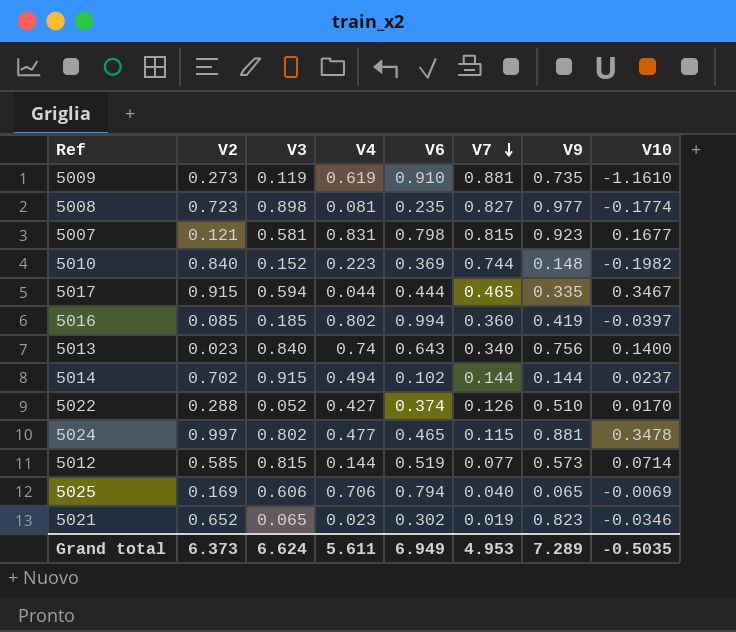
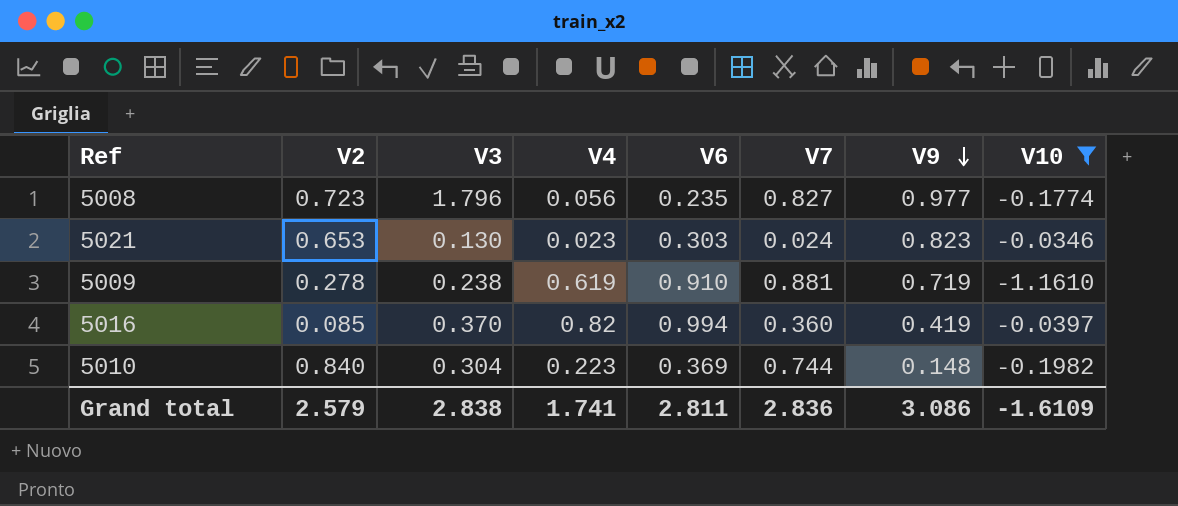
filter: none -> V10 <= -0.0346
row order: V7 descending -> V9 descending
5008 | V3: 0.898 -> 1.796
5008 | V4: 0.081 -> 0.056
5021 | V2: 0.652 -> 0.653
5021 | V3: 0.065 -> 0.130
5021 | V6: 0.302 -> 0.303
5021 | V7: 0.019 -> 0.024
5009 | V2: 0.273 -> 0.278
5009 | V3: 0.119 -> 0.238
5009 | V9: 0.735 -> 0.719
5016 | V3: 0.185 -> 0.370
5016 | V4: 0.802 -> 0.82
5010 | V3: 0.152 -> 0.304
Grand total | V2: 6.373 -> 2.579
Grand total | V3: 6.624 -> 2.838
Grand total | V4: 5.611 -> 1.741
Grand total | V6: 6.949 -> 2.811
Grand total | V7: 4.953 -> 2.836
Grand total | V9: 7.289 -> 3.086
Grand total | V10: -0.5035 -> -1.6109

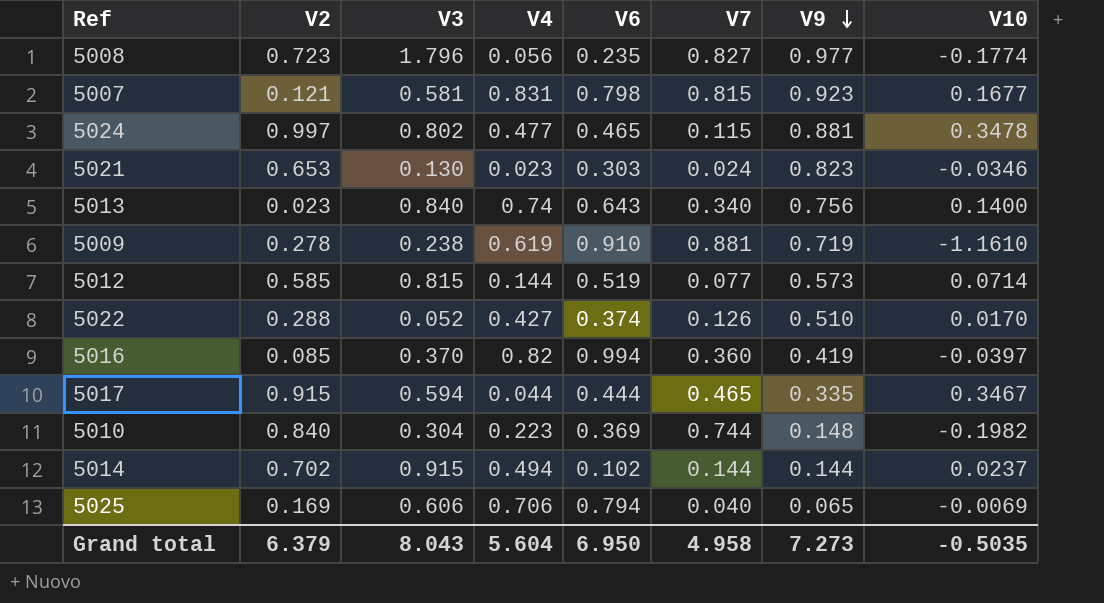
filter: V10 <= -0.0346 -> none
Grand total | V2: 2.579 -> 6.379
Grand total | V3: 2.838 -> 8.043
Grand total | V4: 1.741 -> 5.604
Grand total | V6: 2.811 -> 6.950
Grand total | V7: 2.836 -> 4.958
Grand total | V9: 3.086 -> 7.273
Grand total | V10: -1.6109 -> -0.5035

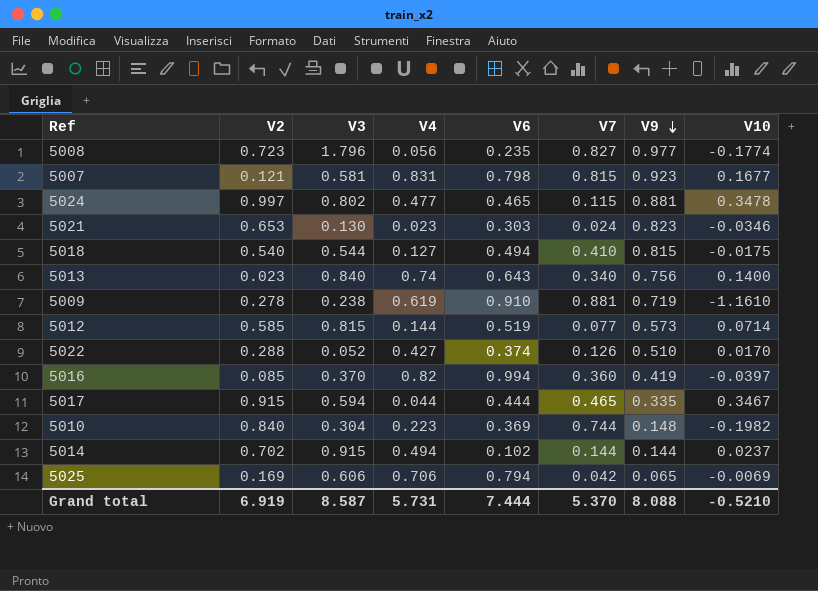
row 5018: none -> 0.540 | 0.544 | 0.127 | 0.494 | 0.410 | 0.815 | -0.0175
5025 | V7: 0.040 -> 0.042
Grand total | V2: 6.379 -> 6.919
Grand total | V3: 8.043 -> 8.587
Grand total | V4: 5.604 -> 5.731
Grand total | V6: 6.950 -> 7.444
Grand total | V7: 4.958 -> 5.370
Grand total | V9: 7.273 -> 8.088
Grand total | V10: -0.5035 -> -0.5210

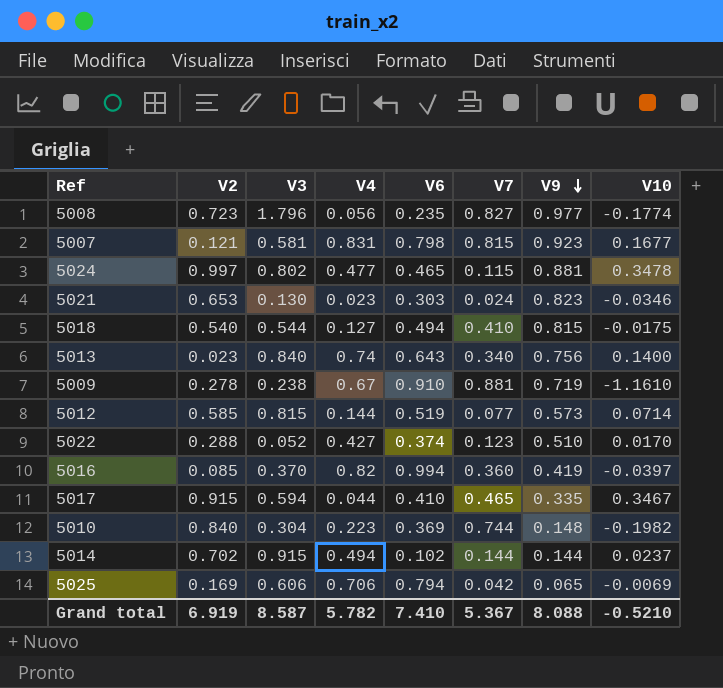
5009 | V4: 0.619 -> 0.67
5022 | V7: 0.126 -> 0.123
5017 | V6: 0.444 -> 0.410
Grand total | V4: 5.731 -> 5.782
Grand total | V6: 7.444 -> 7.410
Grand total | V7: 5.370 -> 5.367

